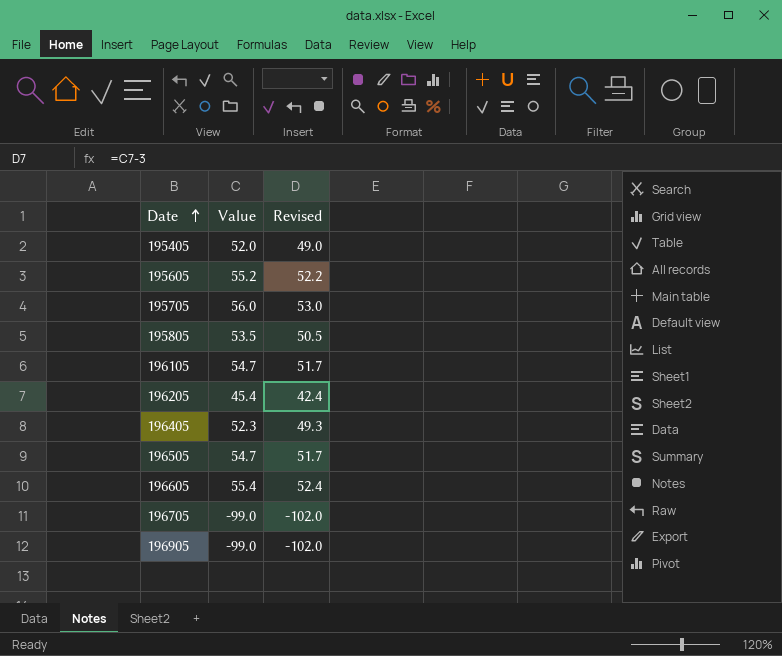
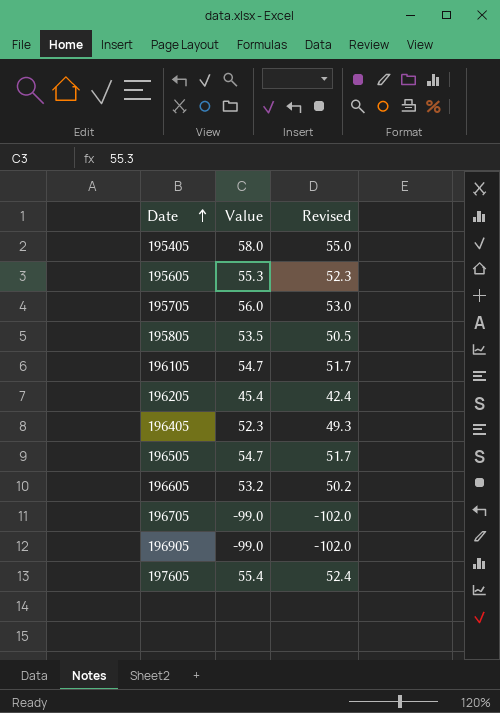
195405 | Value: 52.0 -> 58.0
195405 | Revised: 49.0 -> 55.0
195605 | Value: 55.2 -> 55.3
195605 | Revised: 52.2 -> 52.3
196605 | Value: 55.4 -> 53.2
196605 | Revised: 52.4 -> 50.2
row 197605: none -> 55.4 | 52.4

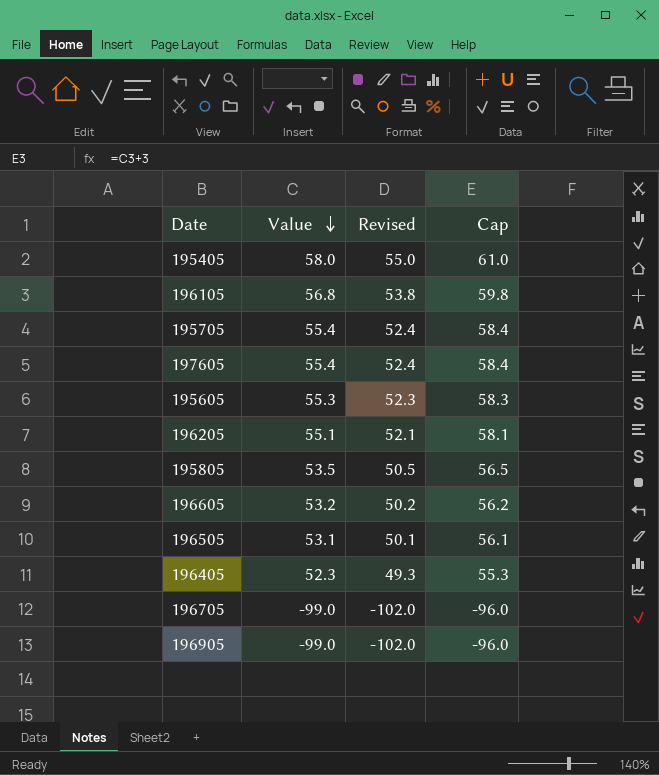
row order: Date ascending -> Value descending
column Cap | formula: none -> [Value] + 3
196105 | Value: 54.7 -> 56.8
196105 | Revised: 51.7 -> 53.8
195705 | Value: 56.0 -> 55.4
195705 | Revised: 53.0 -> 52.4
196205 | Value: 45.4 -> 55.1
196205 | Revised: 42.4 -> 52.1
196505 | Value: 54.7 -> 53.1
196505 | Revised: 51.7 -> 50.1

